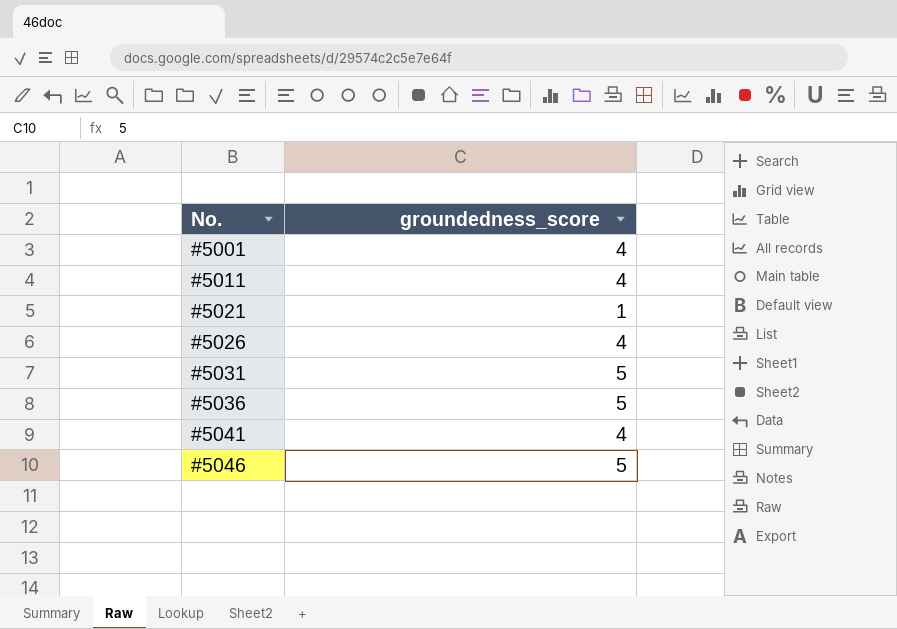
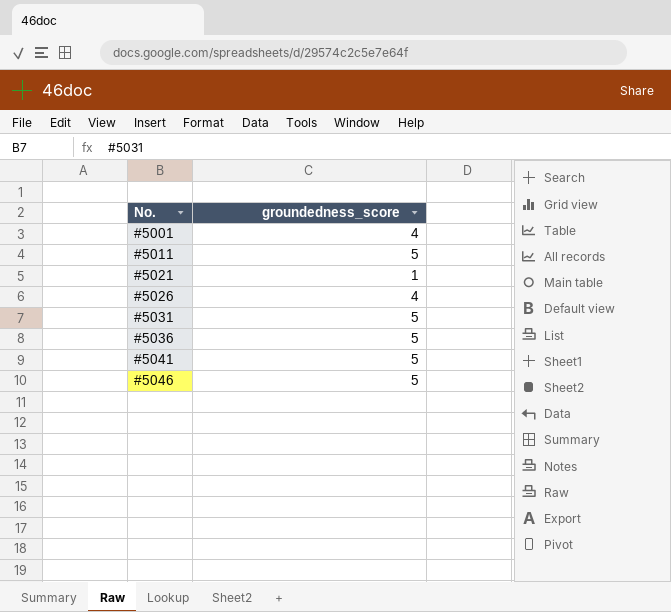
#5011 | groundedness_score: 4 -> 5
#5041 | groundedness_score: 4 -> 5

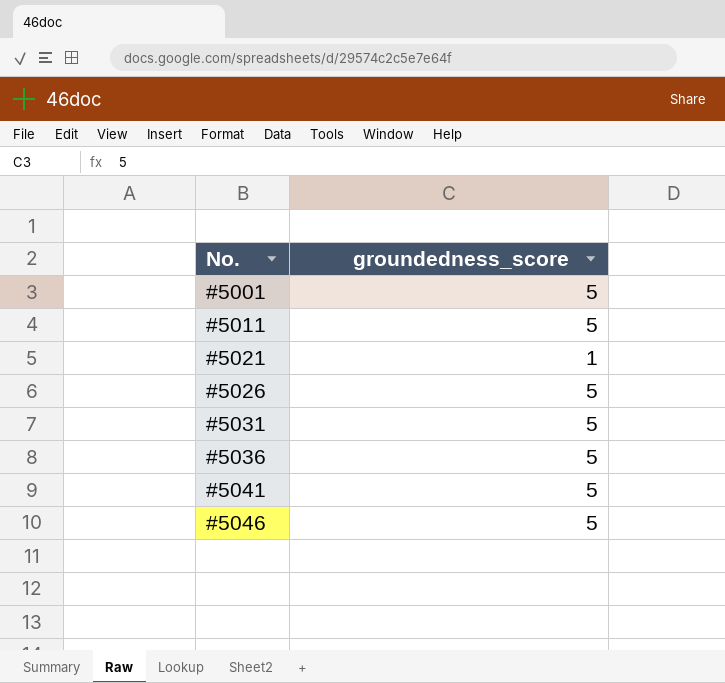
#5001 | groundedness_score: 4 -> 5
#5026 | groundedness_score: 4 -> 5

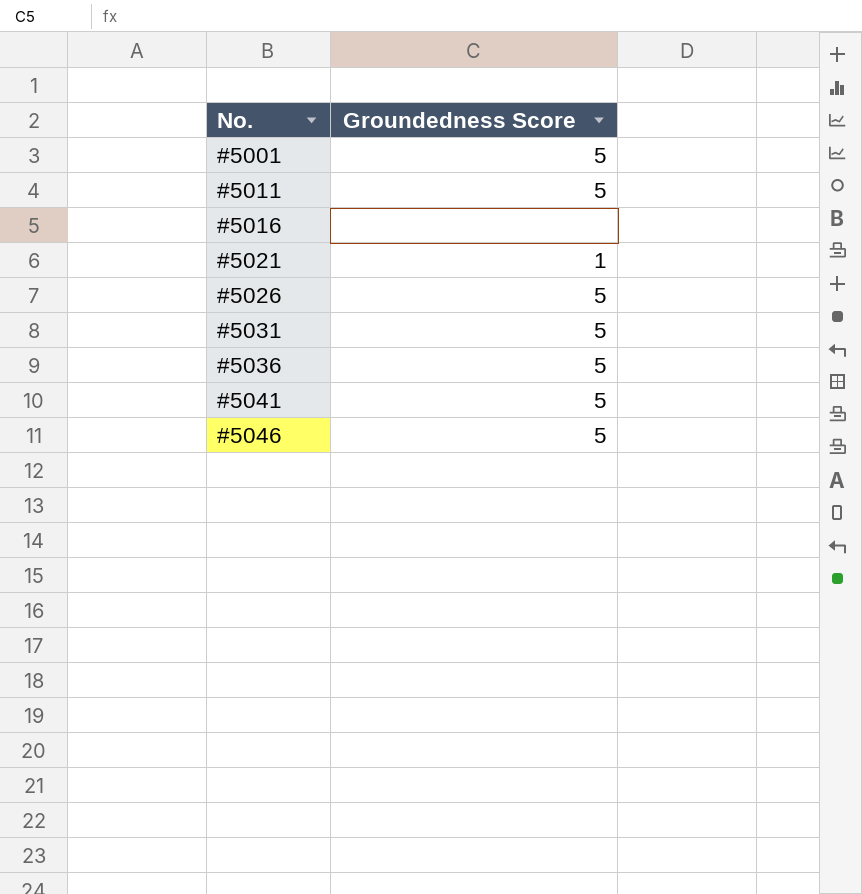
column name: groundedness_score -> Groundedness Score
row #5016: none -> none

